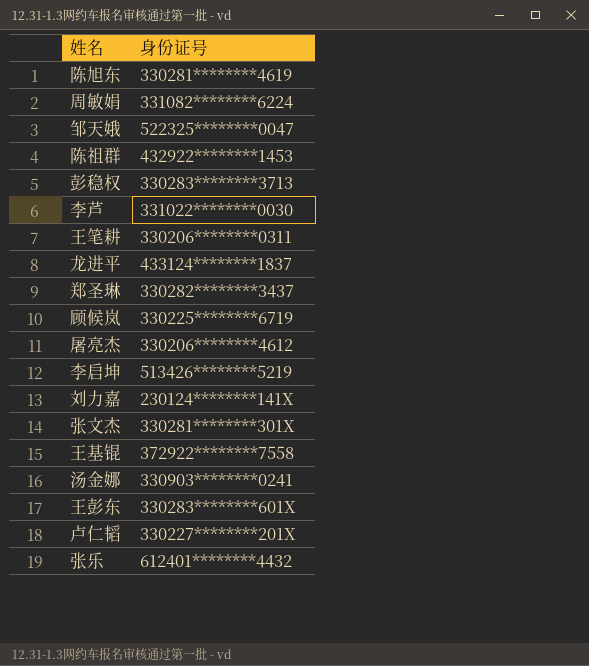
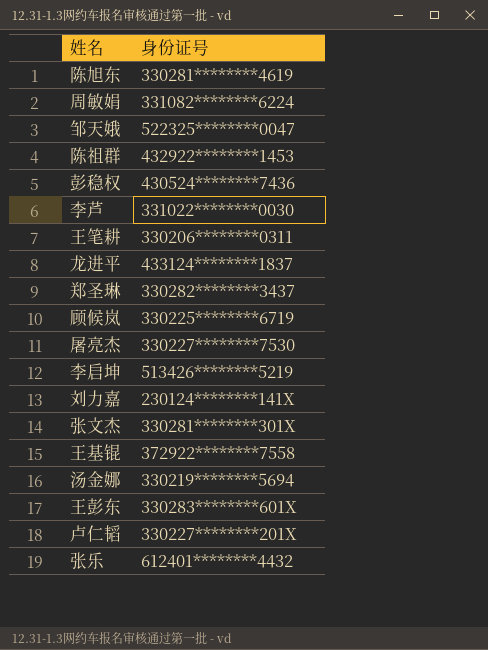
彭稳权 | 身份证号: 330283********3713 -> 430524********7436
屠亮杰 | 身份证号: 330206********4612 -> 330227********7530
汤金娜 | 身份证号: 330903********0241 -> 330219********5694

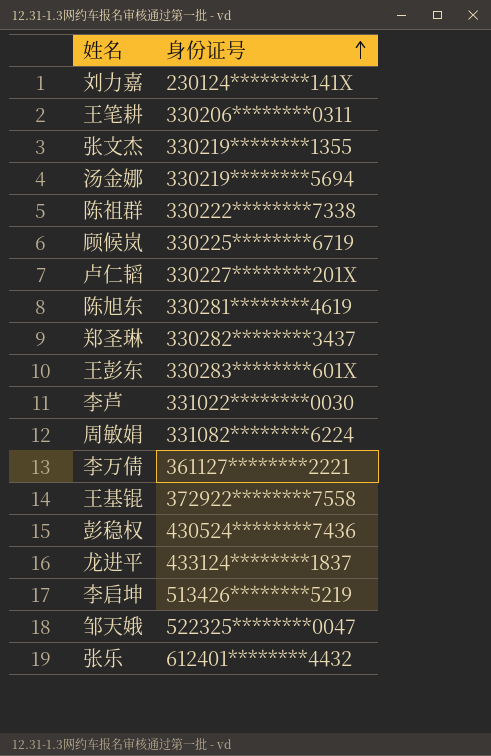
row order: none -> 身份证号 ascending
row 屠亮杰: 330227********7530 -> none
张文杰 | 身份证号: 330281********301X -> 330219********1355
陈祖群 | 身份证号: 432922********1453 -> 330222********7338
row 李万倩: none -> 361127********2221

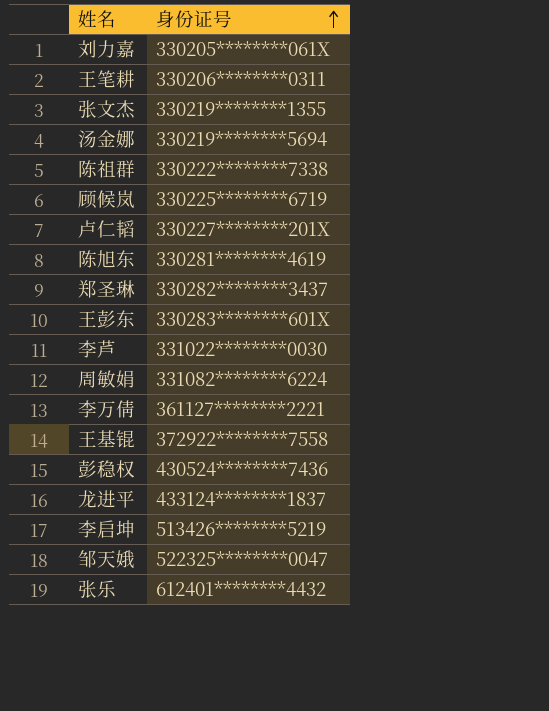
刘力嘉 | 身份证号: 230124********141X -> 330205********061X

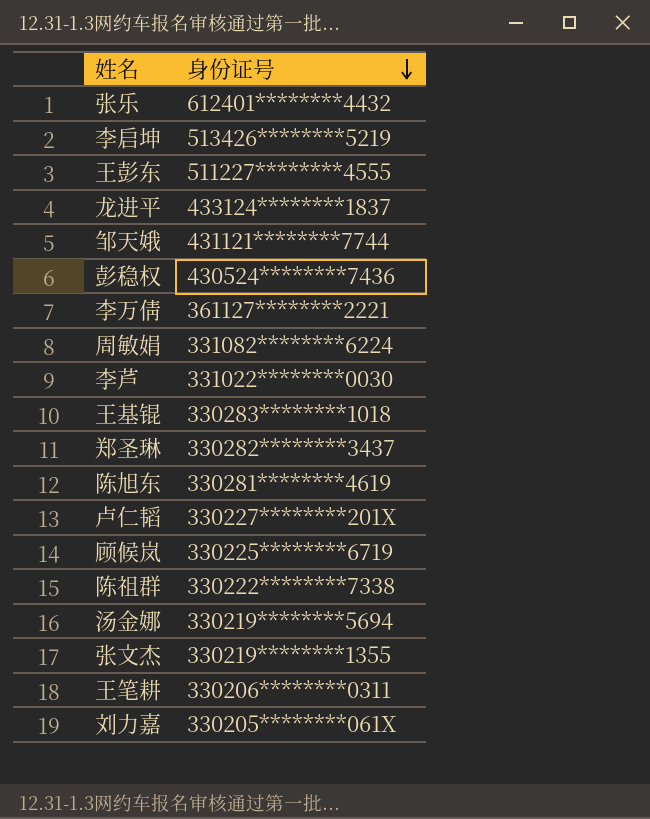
row order: 身份证号 ascending -> 身份证号 descending
王彭东 | 身份证号: 330283********601X -> 511227********4555
邹天娥 | 身份证号: 522325********0047 -> 431121********7744
王基锟 | 身份证号: 372922********7558 -> 330283********1018

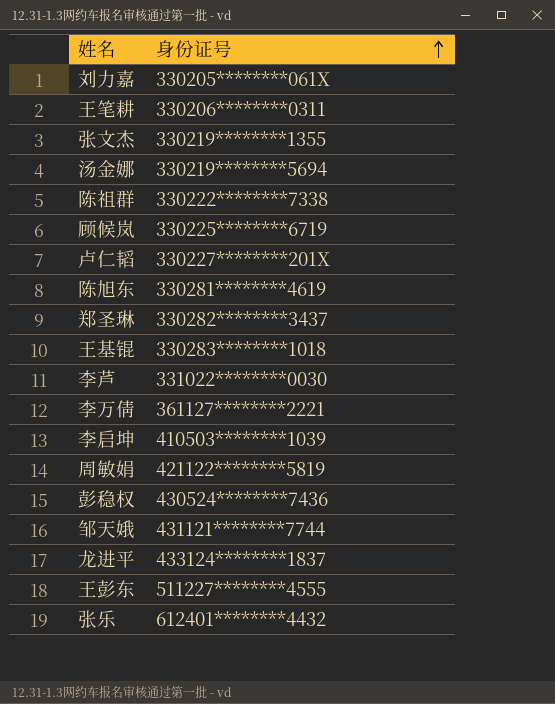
row order: 身份证号 descending -> 身份证号 ascending
李启坤 | 身份证号: 513426********5219 -> 410503********1039
周敏娟 | 身份证号: 331082********6224 -> 421122********5819

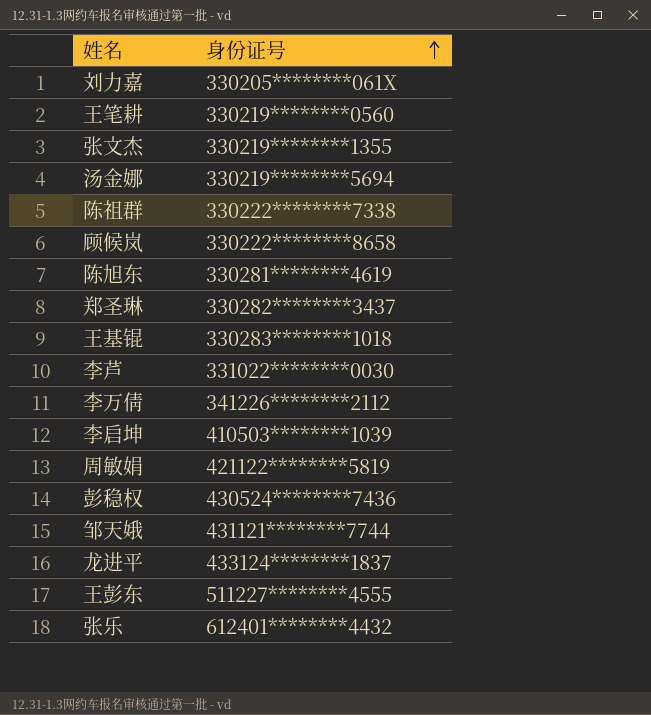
row 卢仁韬: 330227********201X -> none
王笔耕 | 身份证号: 330206********0311 -> 330219********0560
顾候岚 | 身份证号: 330225********6719 -> 330222********8658
李万倩 | 身份证号: 361127********2221 -> 341226********2112

